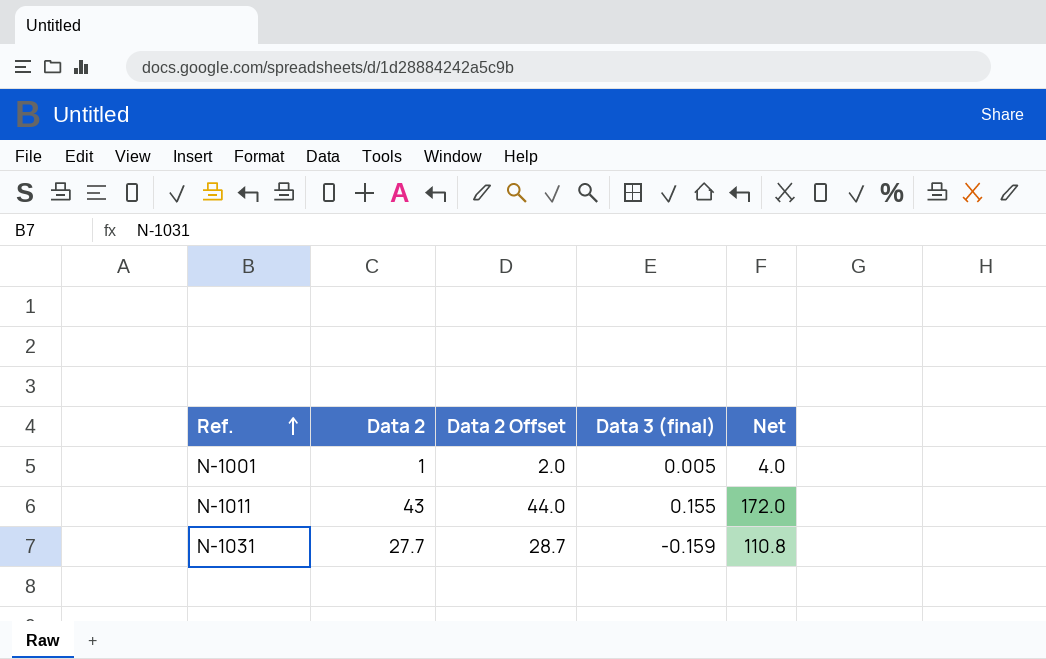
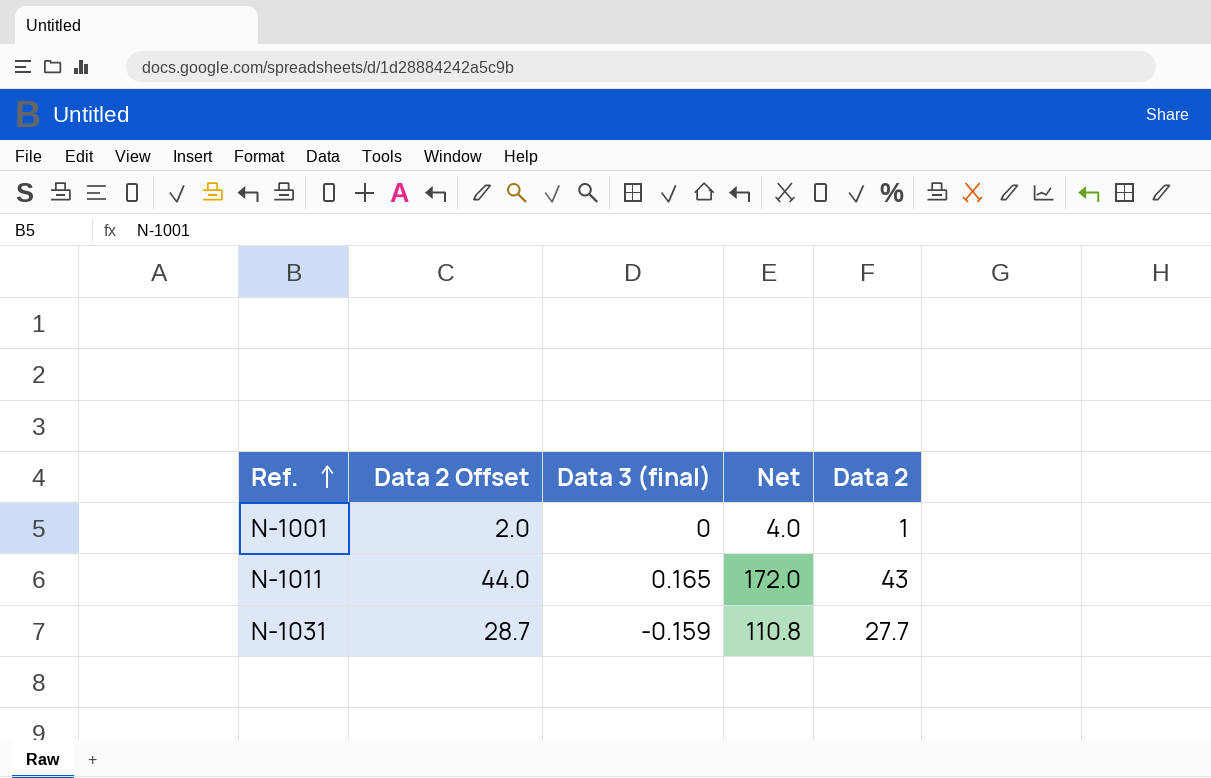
column Data 2 | position: 2 -> 5
N-1001 | Data 3 (final): 0.005 -> 0
N-1011 | Data 3 (final): 0.155 -> 0.165

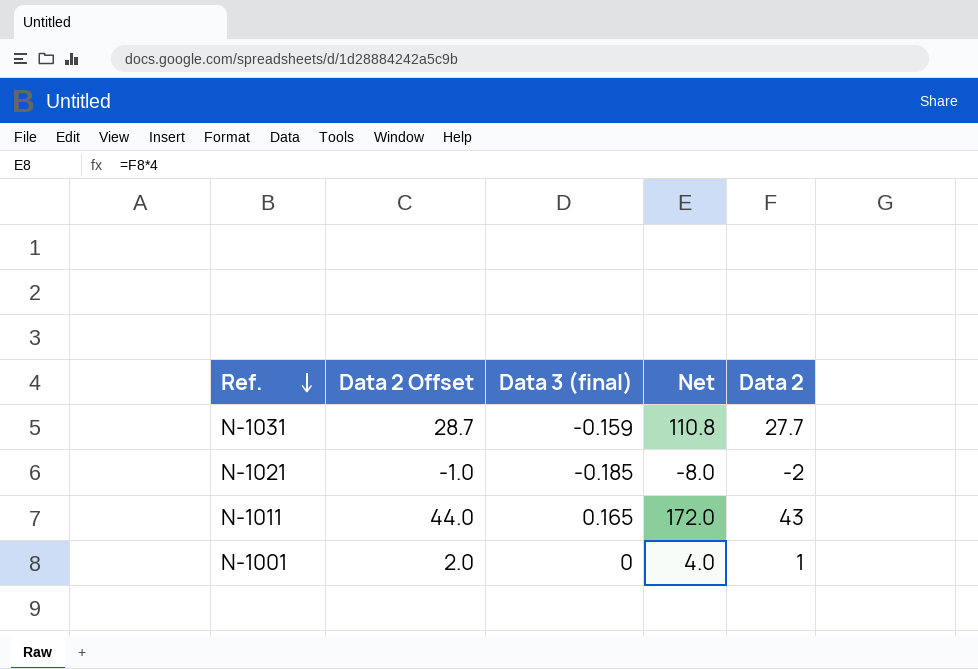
row order: Ref. ascending -> Ref. descending
row N-1021: none -> -1.0 | -0.185 | -8.0 | -2

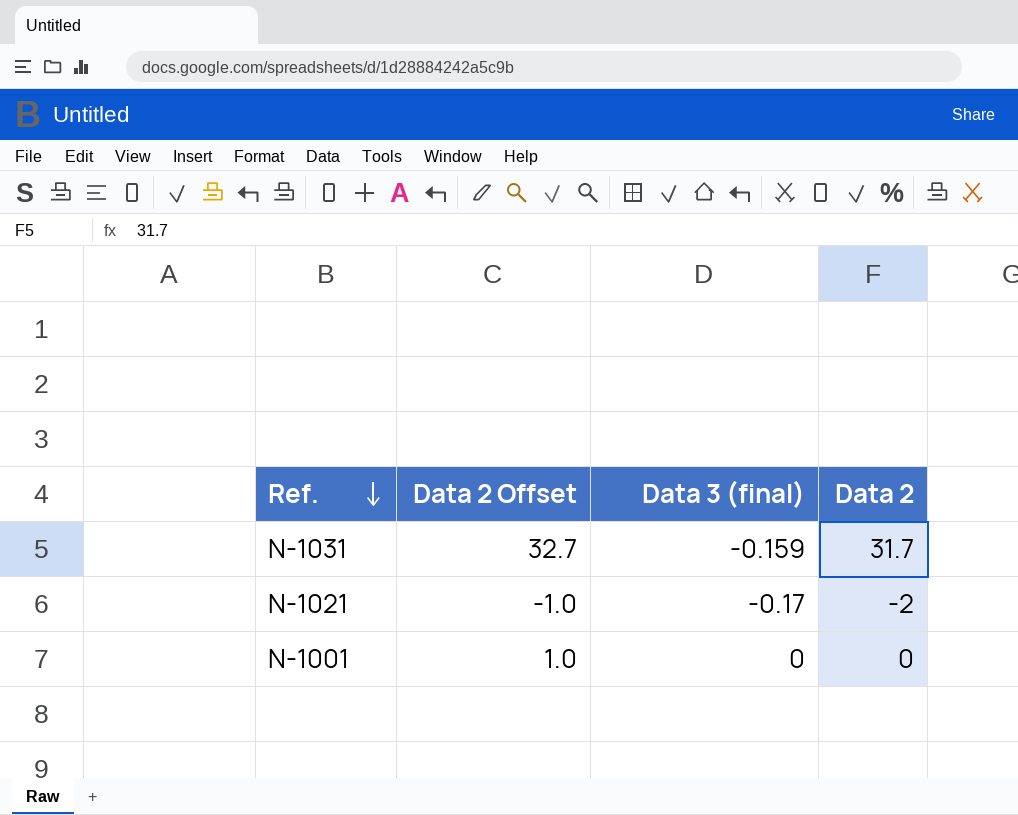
column Net | formula: [Data 2] * 4 -> none
row N-1011: 44.0 | 0.165 | 172.0 | 43 -> none
N-1031 | Data 2 Offset: 28.7 -> 32.7
N-1031 | Data 2: 27.7 -> 31.7
N-1021 | Data 3 (final): -0.185 -> -0.17
N-1001 | Data 2 Offset: 2.0 -> 1.0
N-1001 | Data 2: 1 -> 0

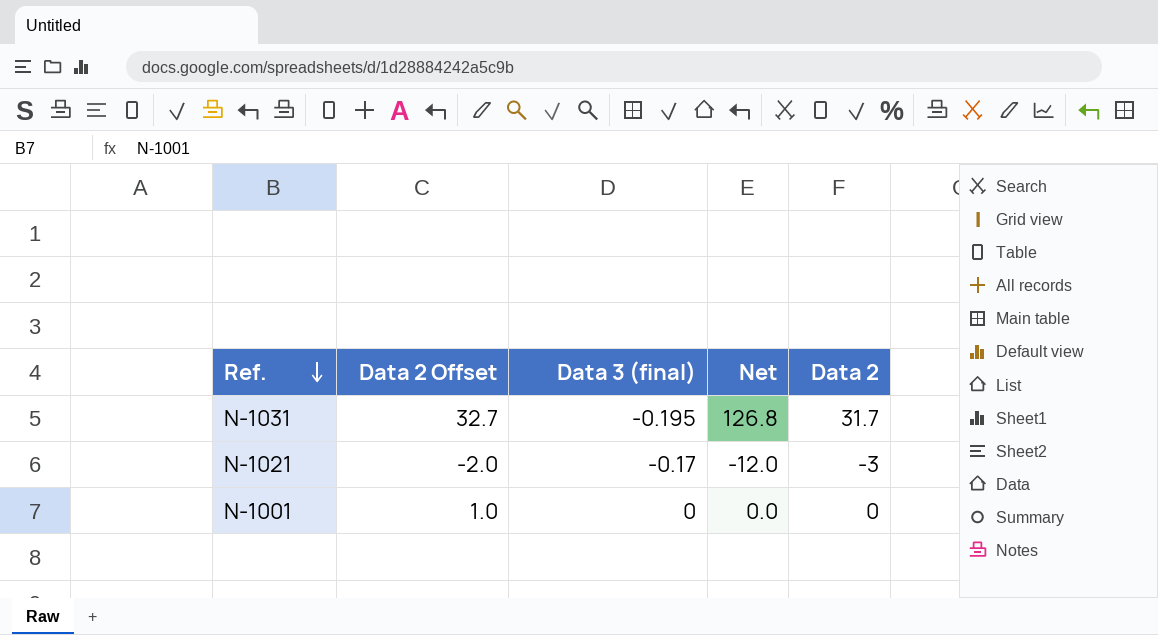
column Net | formula: none -> [Data 2] * 4
N-1031 | Data 3 (final): -0.159 -> -0.195
N-1021 | Data 2 Offset: -1.0 -> -2.0
N-1021 | Data 2: -2 -> -3

